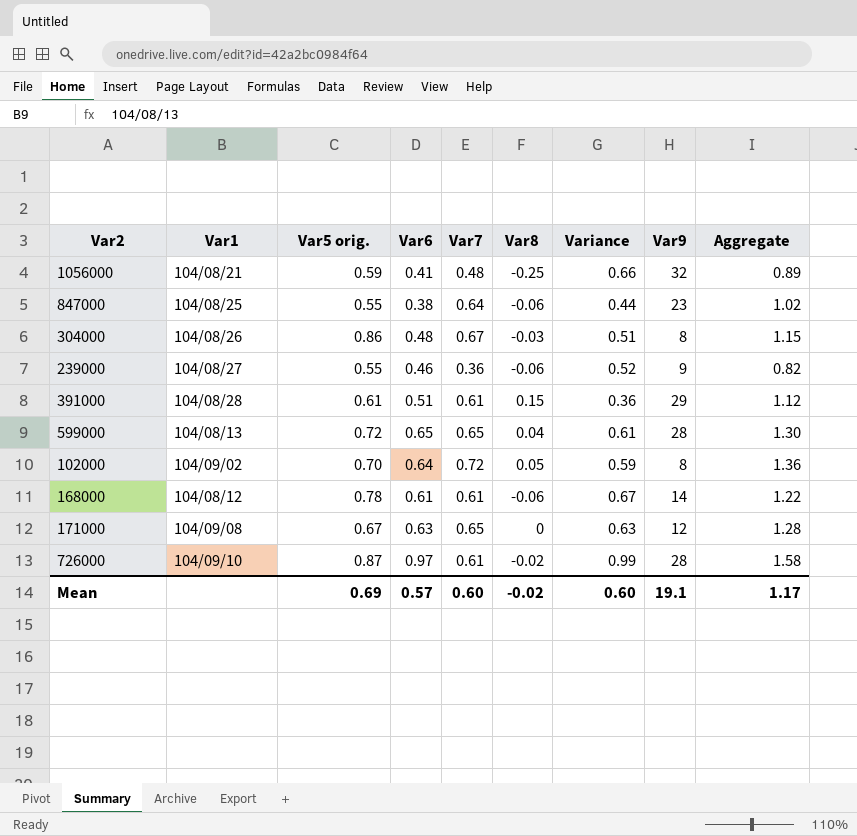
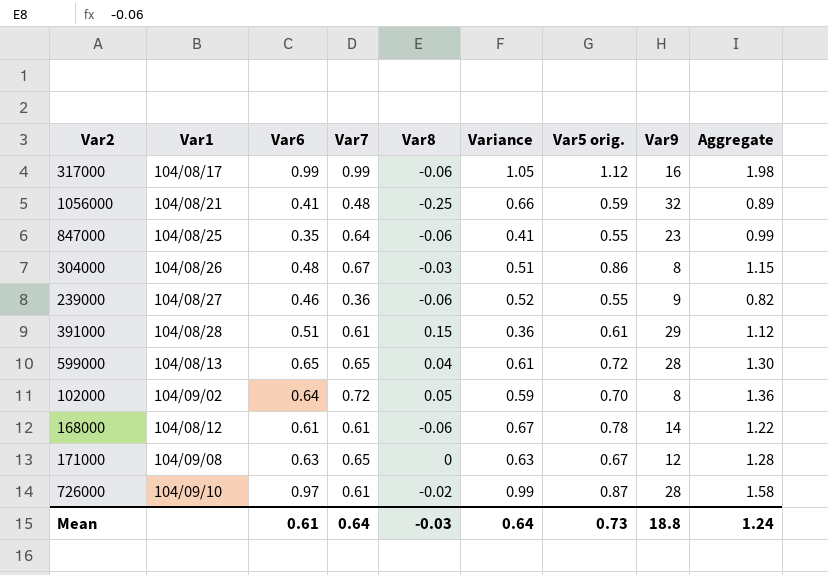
column Var5 orig. | position: 3 -> 7
row 317000: none -> 104/08/17 | 0.99 | 0.99 | -0.06 | 1.05 | 1.12 | 16 | 1.98
847000 | Var6: 0.38 -> 0.35
847000 | Variance: 0.44 -> 0.41
847000 | Aggregate: 1.02 -> 0.99
Mean | Var6: 0.57 -> 0.61
Mean | Var7: 0.60 -> 0.64
Mean | Var8: -0.02 -> -0.03
Mean | Variance: 0.60 -> 0.64
Mean | Var5 orig.: 0.69 -> 0.73
Mean | Var9: 19.1 -> 18.8
Mean | Aggregate: 1.17 -> 1.24

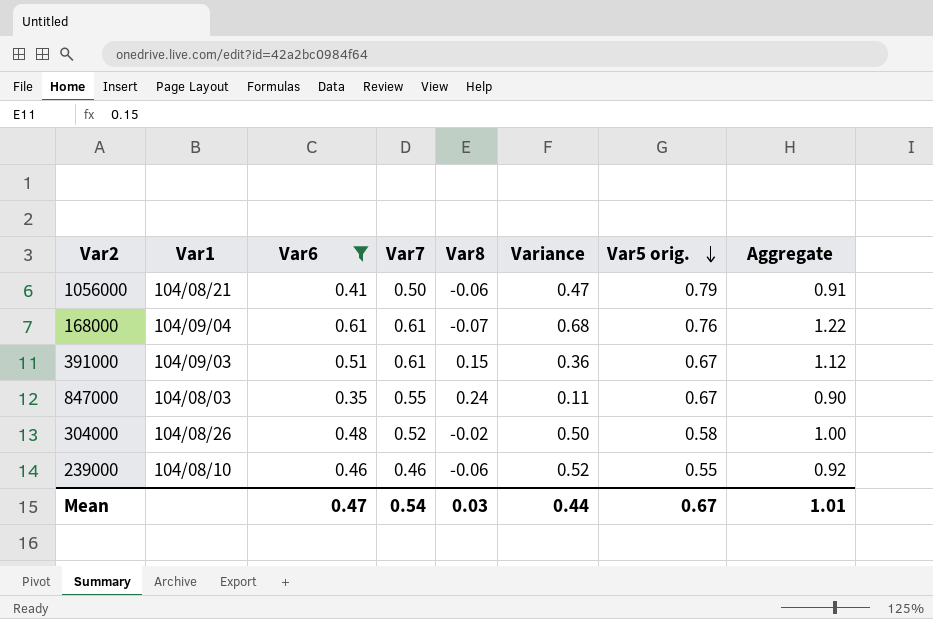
filter: none -> Var6 <= 0.61
row order: none -> Var5 orig. descending
column Var9 | position: 8 -> none
1056000 | Var7: 0.48 -> 0.50
1056000 | Var8: -0.25 -> -0.06
1056000 | Variance: 0.66 -> 0.47
1056000 | Var5 orig.: 0.59 -> 0.79
1056000 | Aggregate: 0.89 -> 0.91
168000 | Var1: 104/08/12 -> 104/09/04
168000 | Var8: -0.06 -> -0.07
168000 | Variance: 0.67 -> 0.68
168000 | Var5 orig.: 0.78 -> 0.76
391000 | Var1: 104/08/28 -> 104/09/03
391000 | Var5 orig.: 0.61 -> 0.67
847000 | Var1: 104/08/25 -> 104/08/03
847000 | Var7: 0.64 -> 0.55
847000 | Var8: -0.06 -> 0.24
847000 | Variance: 0.41 -> 0.11
847000 | Var5 orig.: 0.55 -> 0.67
847000 | Aggregate: 0.99 -> 0.90
304000 | Var7: 0.67 -> 0.52
304000 | Var8: -0.03 -> -0.02
304000 | Variance: 0.51 -> 0.50
304000 | Var5 orig.: 0.86 -> 0.58
304000 | Aggregate: 1.15 -> 1.00
239000 | Var1: 104/08/27 -> 104/08/10
239000 | Var7: 0.36 -> 0.46
239000 | Aggregate: 0.82 -> 0.92
Mean | Var6: 0.61 -> 0.47
Mean | Var7: 0.64 -> 0.54
Mean | Var8: -0.03 -> 0.03
Mean | Variance: 0.64 -> 0.44
Mean | Var5 orig.: 0.73 -> 0.67
Mean | Aggregate: 1.24 -> 1.01

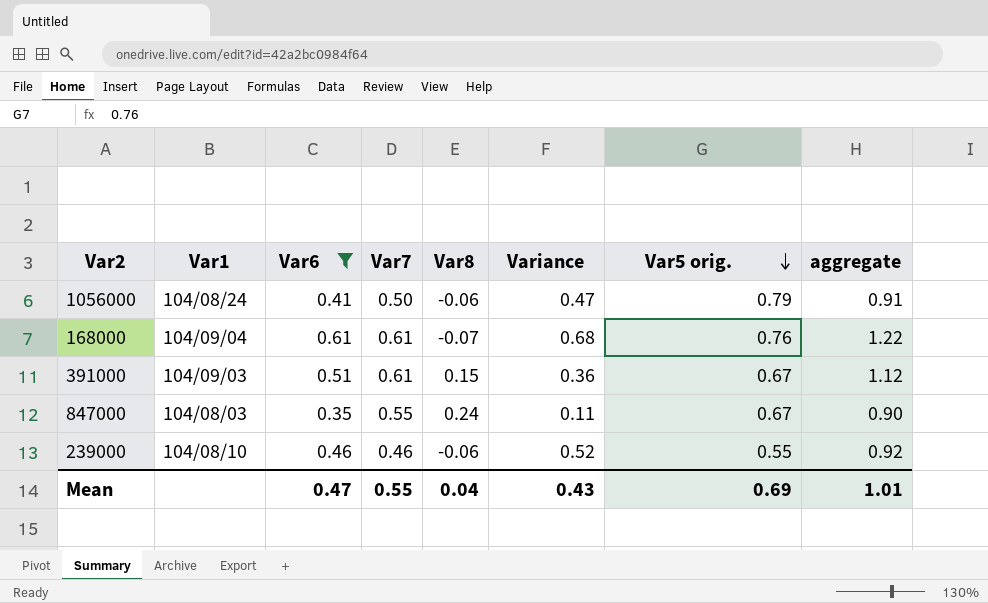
column name: Aggregate -> aggregate
row 304000: 104/08/26 | 0.48 | 0.52 | -0.02 | 0.50 | 0.58 | 1.00 -> none
1056000 | Var1: 104/08/21 -> 104/08/24
Mean | Var7: 0.54 -> 0.55
Mean | Var8: 0.03 -> 0.04
Mean | Variance: 0.44 -> 0.43
Mean | Var5 orig.: 0.67 -> 0.69

